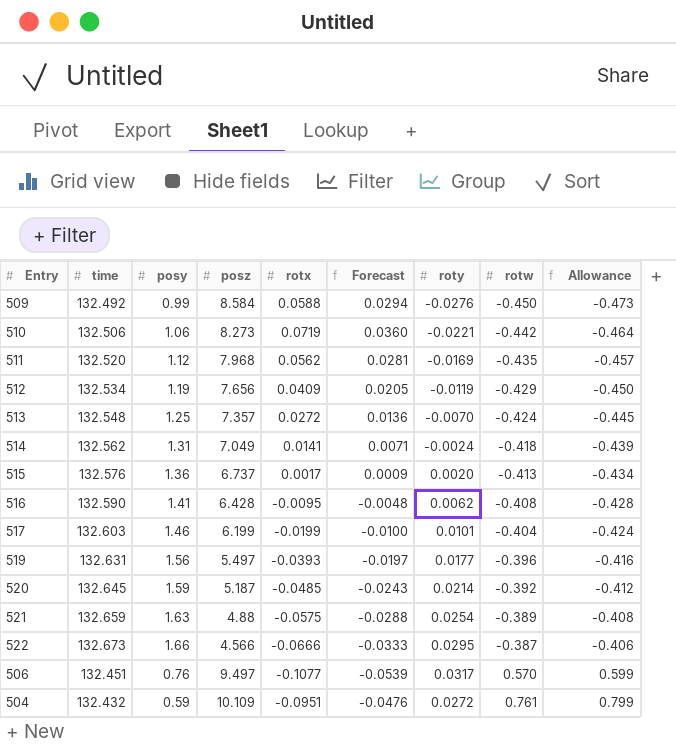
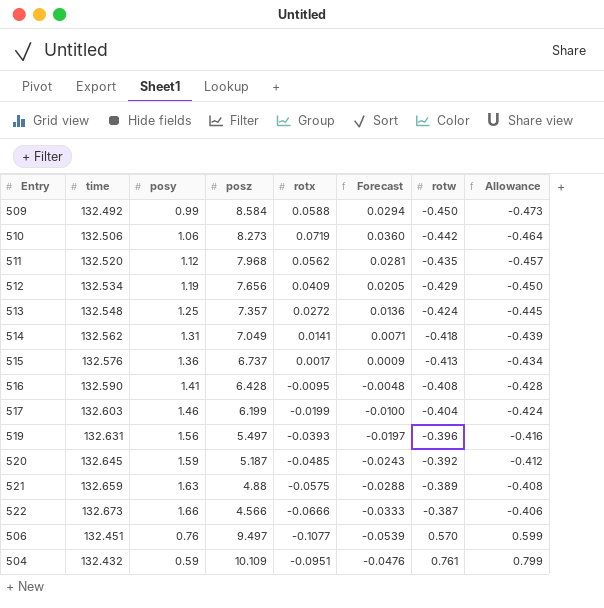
column roty | position: 7 -> none

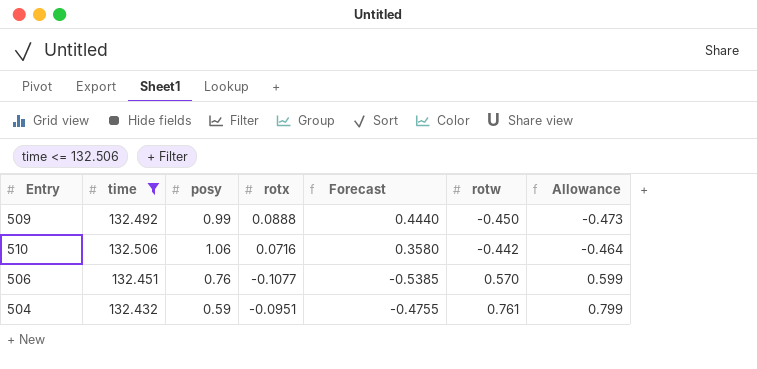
filter: none -> time <= 132.506
column posz | position: 4 -> none
column Forecast | formula: [rotx] * 0.5 -> [rotx] * 5
509 | rotx: 0.0588 -> 0.0888
510 | rotx: 0.0719 -> 0.0716

